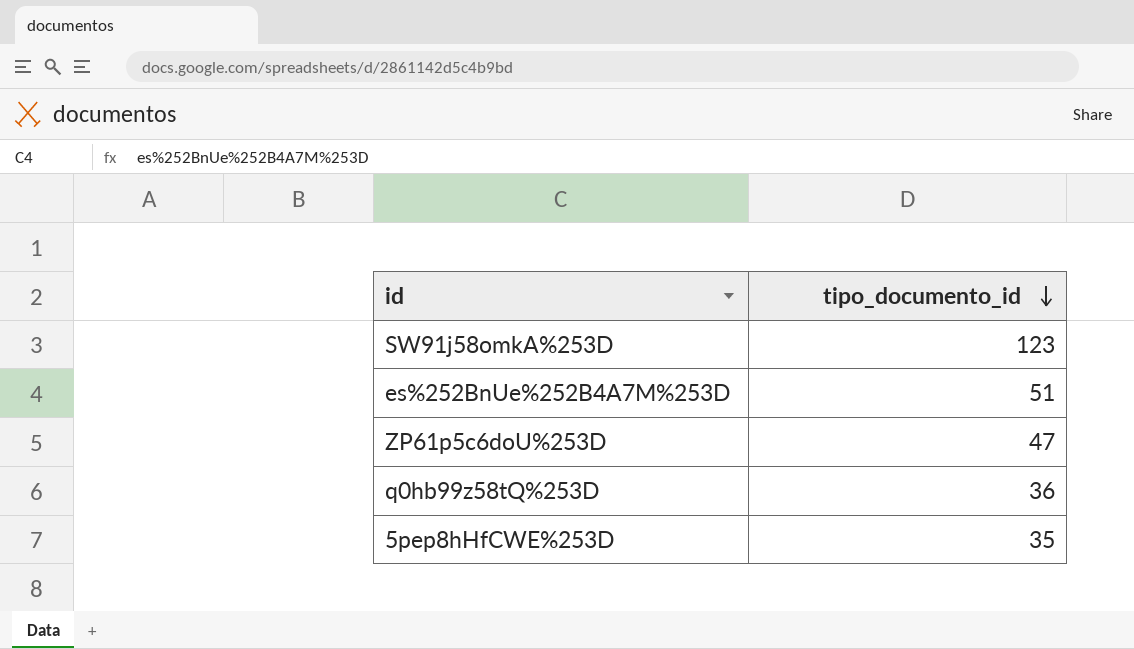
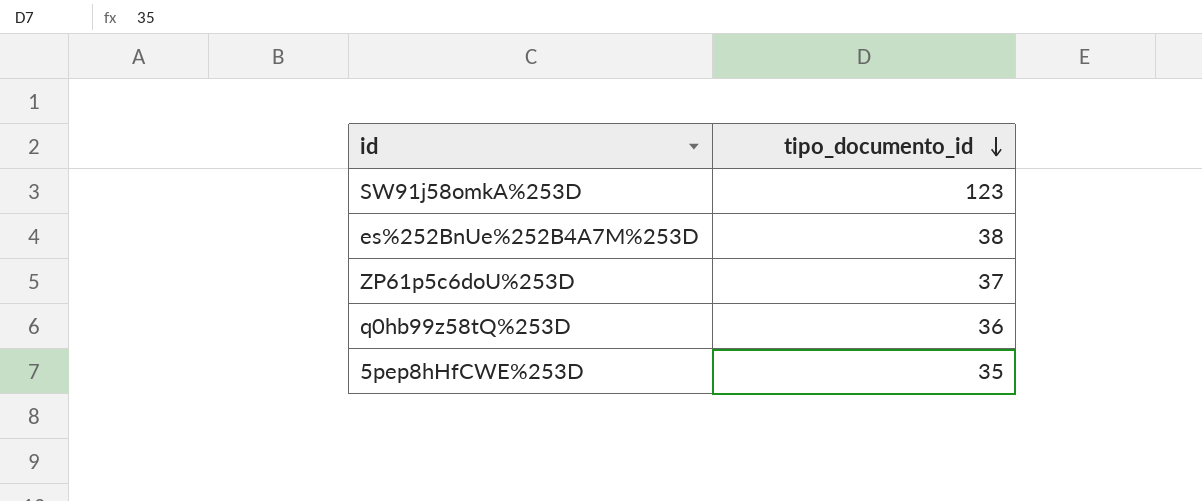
es%252BnUe%252B4A7M%253D | tipo_documento_id: 51 -> 38
ZP61p5c6doU%253D | tipo_documento_id: 47 -> 37

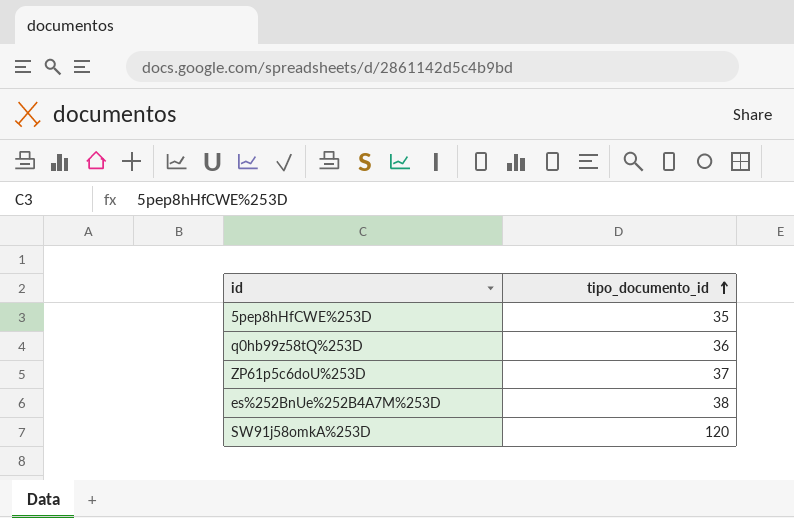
row order: tipo_documento_id descending -> tipo_documento_id ascending
SW91j58omkA%253D | tipo_documento_id: 123 -> 120

